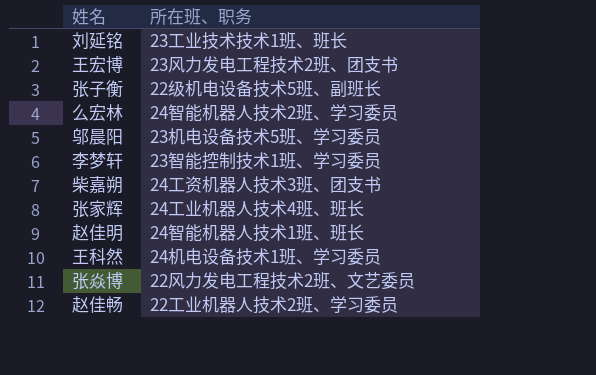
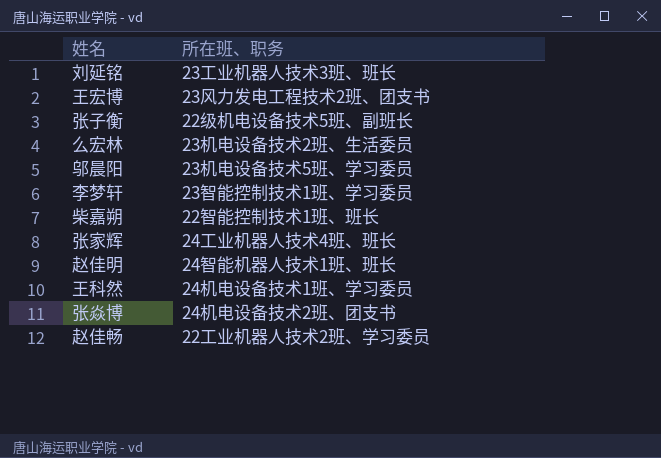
刘延铭 | 所在班、职务: 23工业技术技术1班、班长 -> 23工业机器人技术3班、班长
么宏林 | 所在班、职务: 24智能机器人技术2班、学习委员 -> 23机电设备技术2班、生活委员
柴嘉朔 | 所在班、职务: 24工资机器人技术3班、团支书 -> 22智能控制技术1班、班长
张焱博 | 所在班、职务: 22风力发电工程技术2班、文艺委员 -> 24机电设备技术2班、团支书

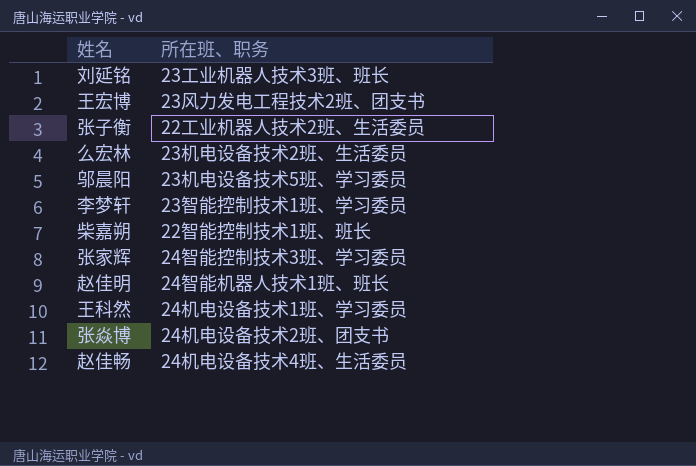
张子衡 | 所在班、职务: 22级机电设备技术5班、副班长 -> 22工业机器人技术2班、生活委员
张家辉 | 所在班、职务: 24工业机器人技术4班、班长 -> 24智能控制技术3班、学习委员
赵佳畅 | 所在班、职务: 22工业机器人技术2班、学习委员 -> 24机电设备技术4班、生活委员

